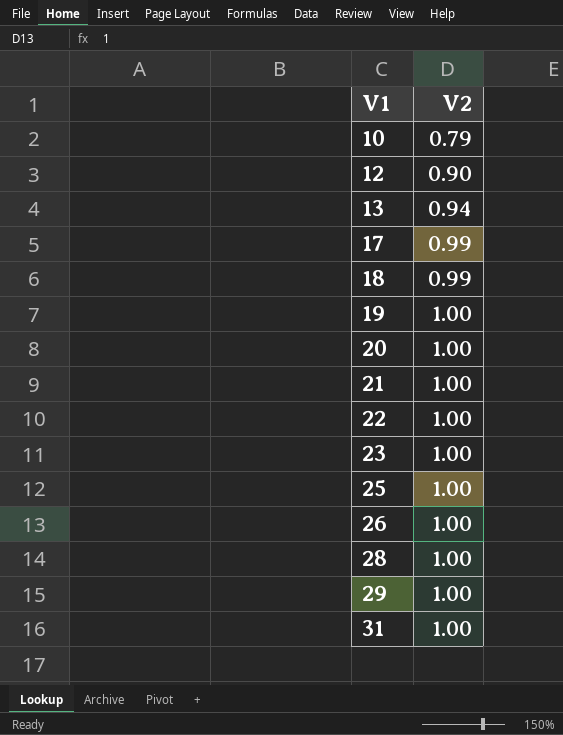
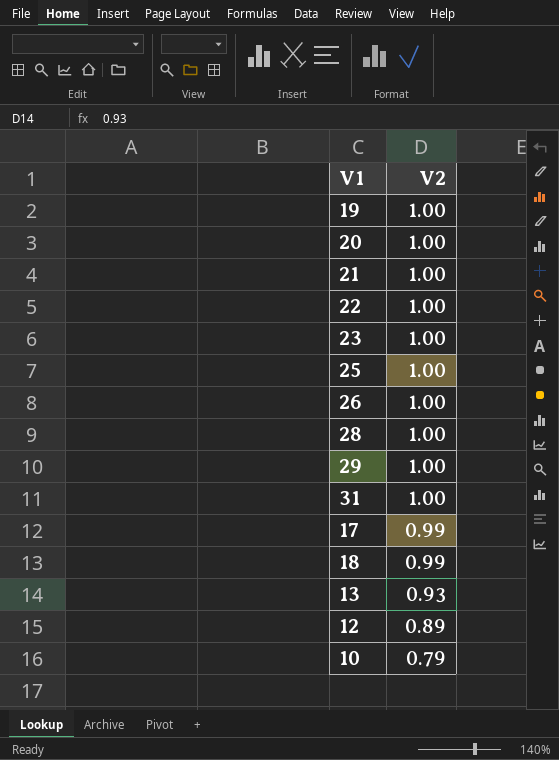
row order: V1 ascending -> V2 descending
13 | V2: 0.94 -> 0.93
12 | V2: 0.90 -> 0.89

